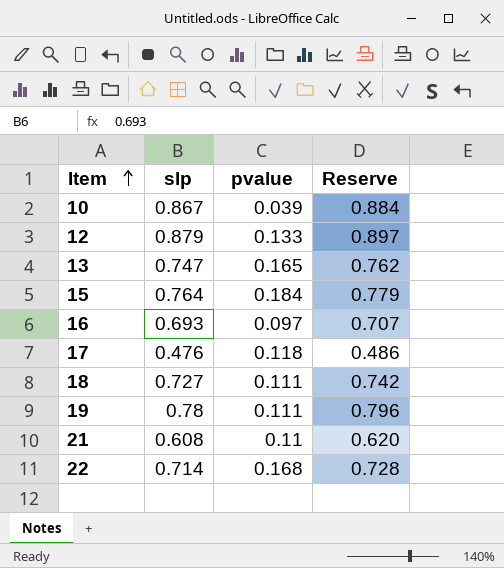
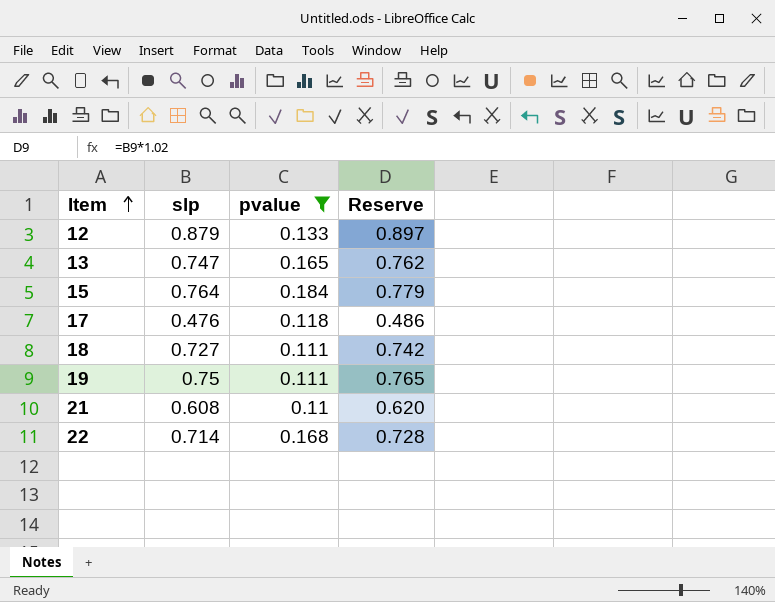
filter: none -> pvalue >= 0.11
19 | slp: 0.78 -> 0.75
19 | Reserve: 0.796 -> 0.765

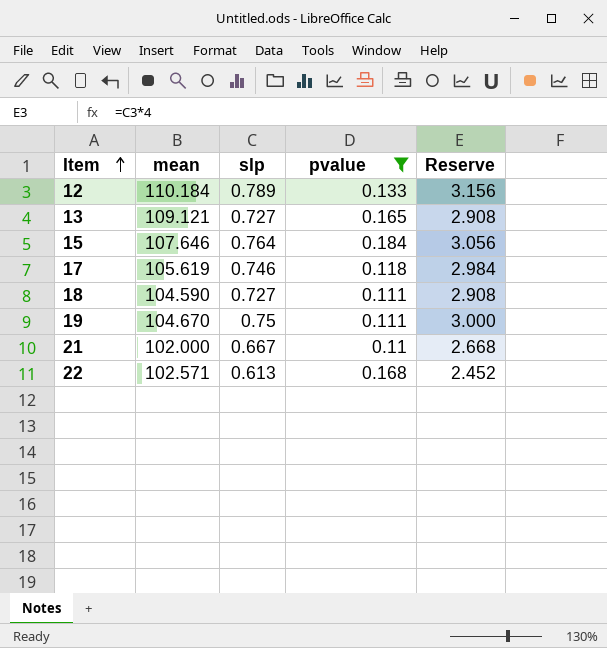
column mean | position: none -> 2
column Reserve | formula: [slp] * 1.02 -> [slp] * 4
12 | slp: 0.879 -> 0.789
13 | slp: 0.747 -> 0.727
17 | slp: 0.476 -> 0.746
21 | slp: 0.608 -> 0.667
22 | slp: 0.714 -> 0.613

